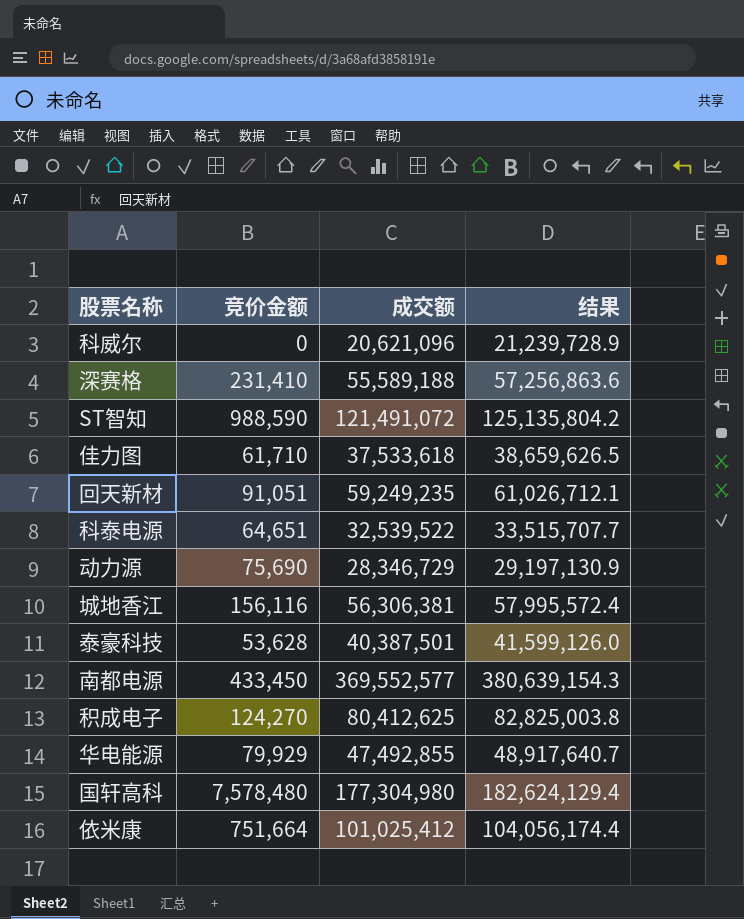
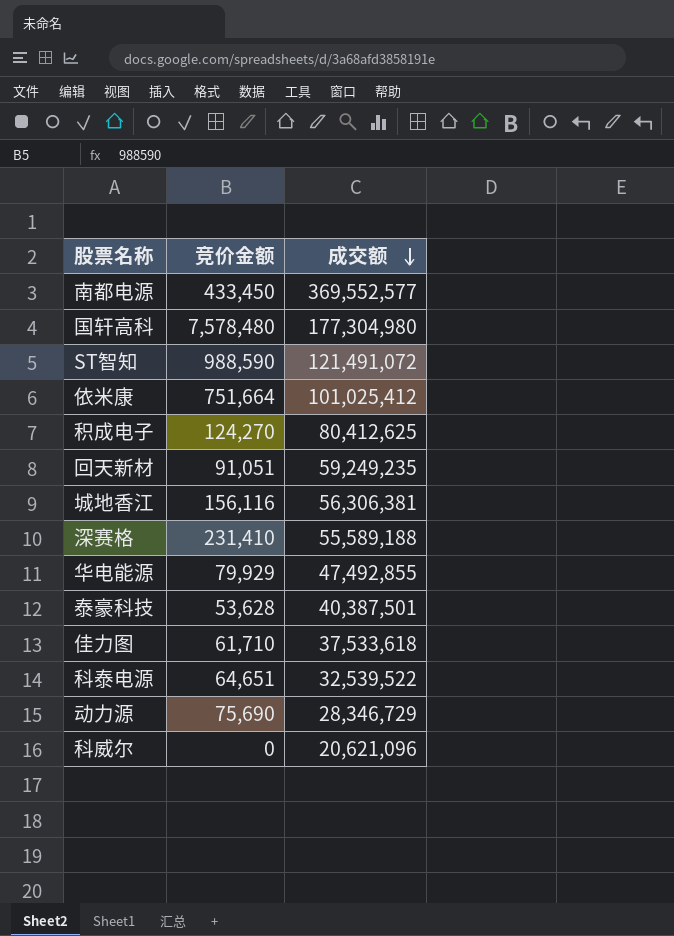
row order: none -> 成交额 descending
column 结果 | formula: [成交额] * 1.03 -> none

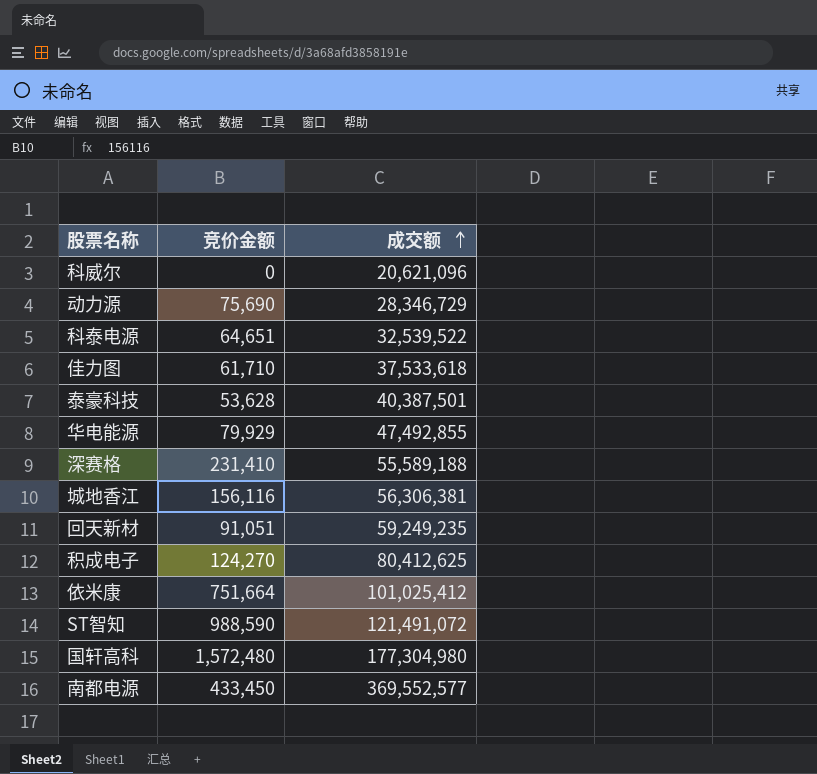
row order: 成交额 descending -> 成交额 ascending
国轩高科 | 竞价金额: 7,578,480 -> 1,572,480

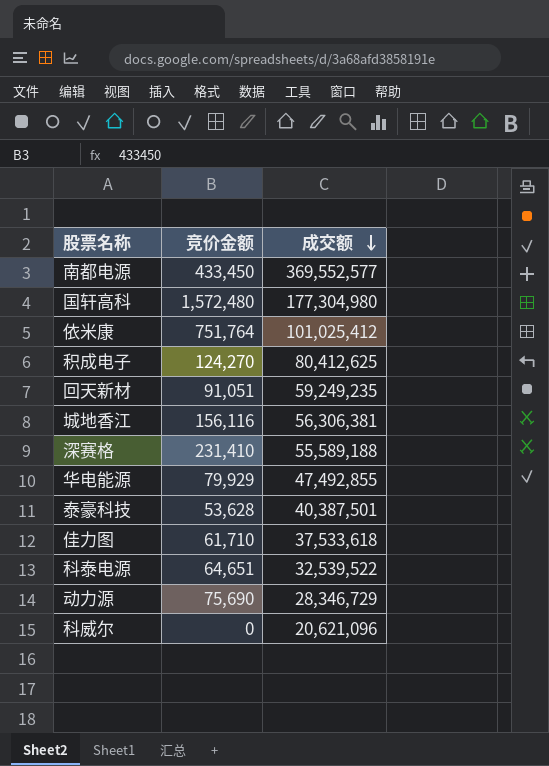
row order: 成交额 ascending -> 成交额 descending
row ST智知: 988,590 | 121,491,072 -> none
依米康 | 竞价金额: 751,664 -> 751,764

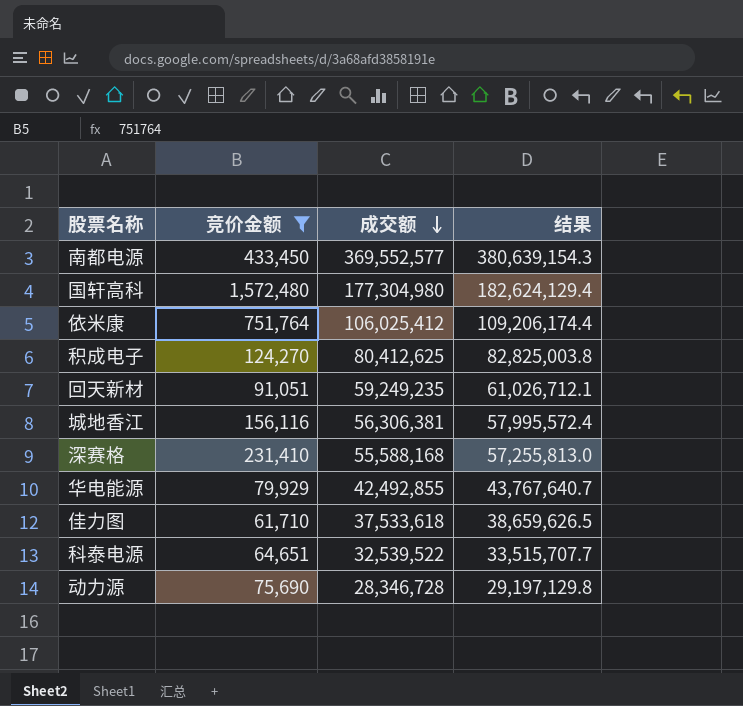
filter: none -> 竞价金额 >= 61,710
column 结果 | formula: none -> [成交额] * 1.03
依米康 | 成交额: 101,025,412 -> 106,025,412
深赛格 | 成交额: 55,589,188 -> 55,588,168
华电能源 | 成交额: 47,492,855 -> 42,492,855
动力源 | 成交额: 28,346,729 -> 28,346,728

